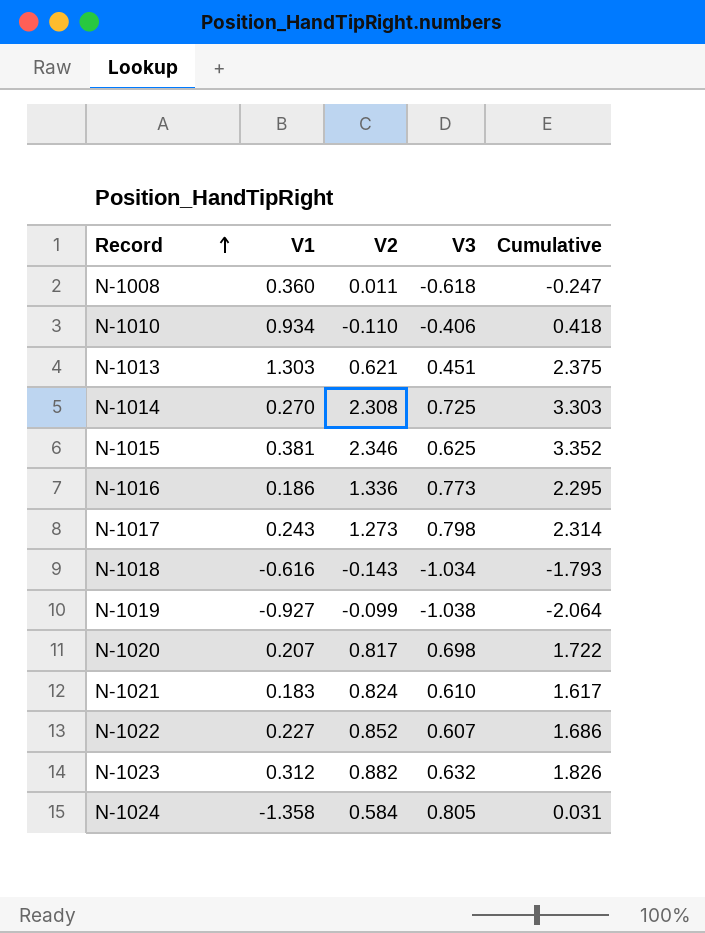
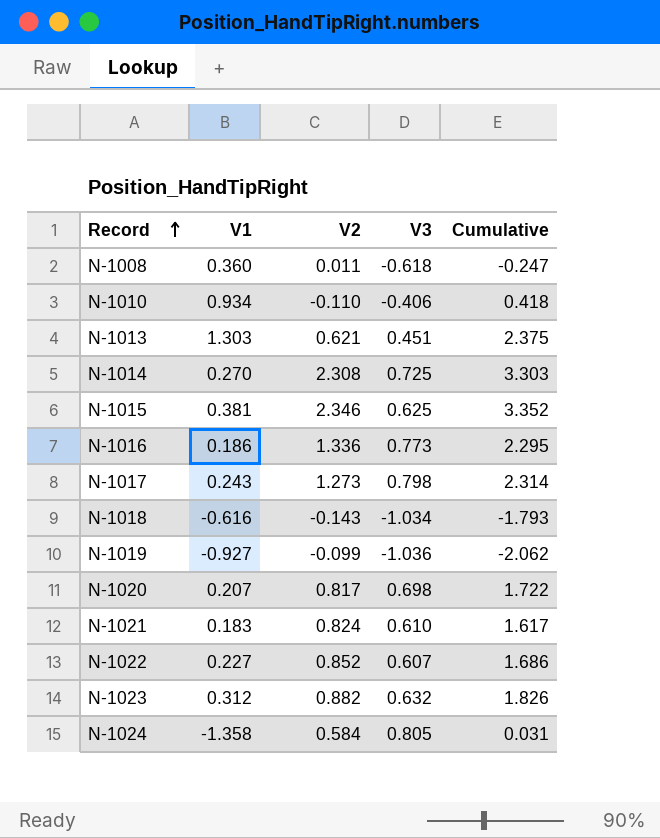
N-1019 | V3: -1.038 -> -1.036
N-1019 | Cumulative: -2.064 -> -2.062

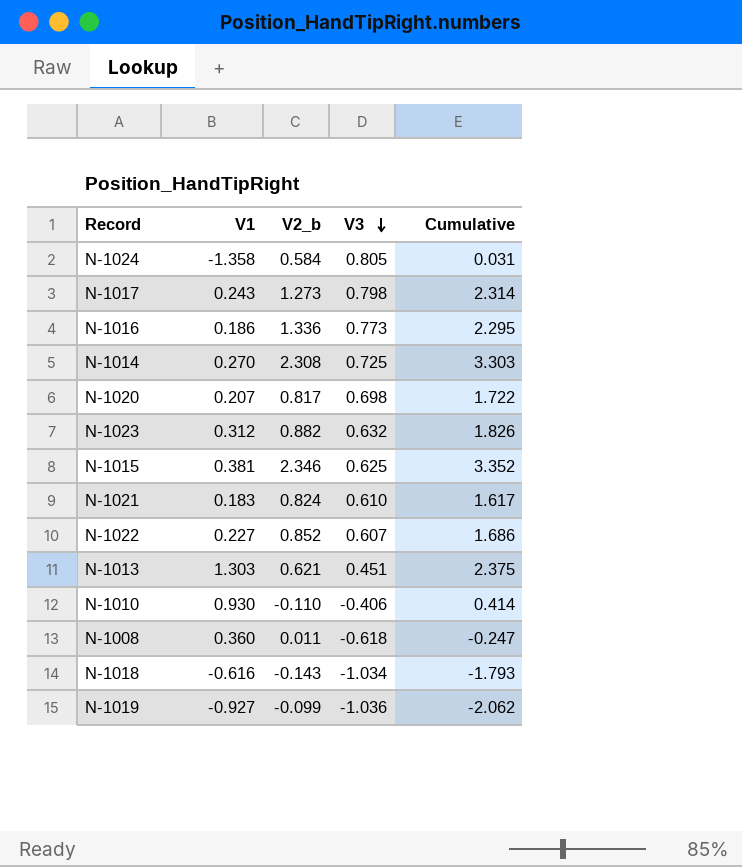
row order: Record ascending -> V3 descending
column name: V2 -> V2_b
N-1010 | V1: 0.934 -> 0.930
N-1010 | Cumulative: 0.418 -> 0.414

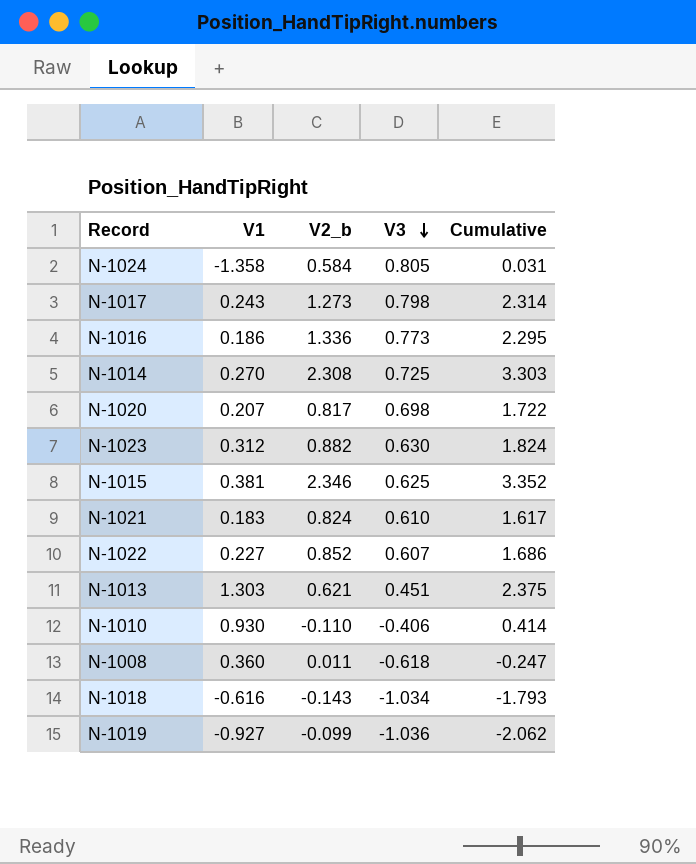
N-1023 | V3: 0.632 -> 0.630
N-1023 | Cumulative: 1.826 -> 1.824

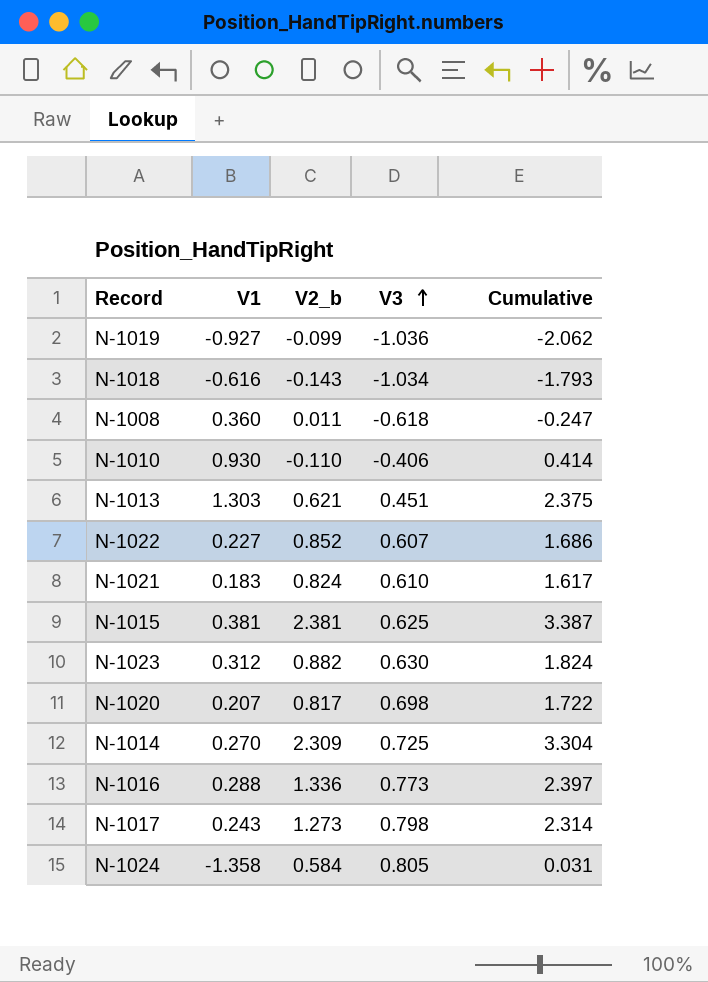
row order: V3 descending -> V3 ascending
N-1015 | V2_b: 2.346 -> 2.381
N-1015 | Cumulative: 3.352 -> 3.387
N-1014 | V2_b: 2.308 -> 2.309
N-1014 | Cumulative: 3.303 -> 3.304
N-1016 | V1: 0.186 -> 0.288
N-1016 | Cumulative: 2.295 -> 2.397

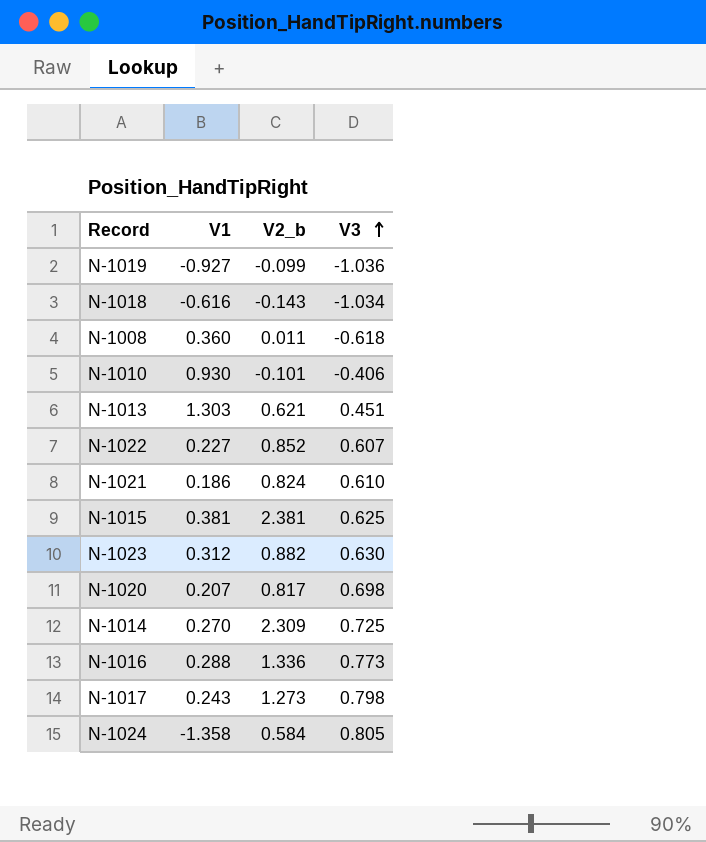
column Cumulative | formula: [V1] + [V2_b] + [V3] -> none
N-1010 | V2_b: -0.110 -> -0.101
N-1021 | V1: 0.183 -> 0.186

